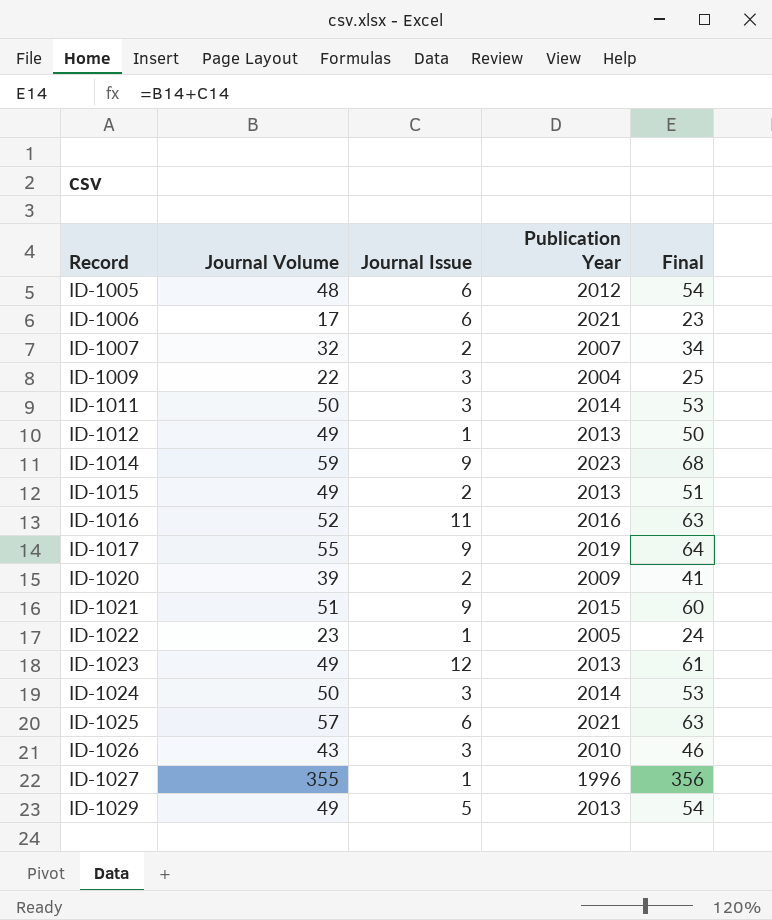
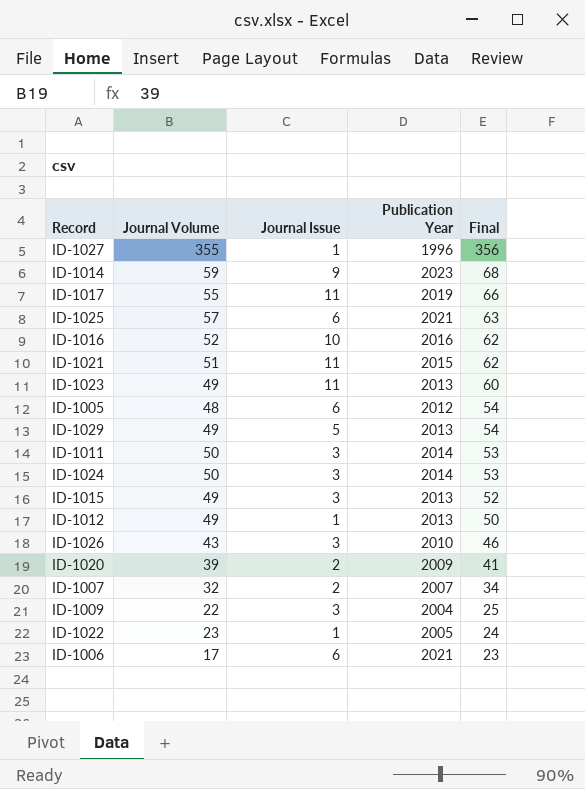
row order: Record ascending -> Final descending
ID-1017 | Journal Issue: 9 -> 11
ID-1017 | Final: 64 -> 66
ID-1016 | Journal Issue: 11 -> 10
ID-1016 | Final: 63 -> 62
ID-1021 | Journal Issue: 9 -> 11
ID-1021 | Final: 60 -> 62
ID-1023 | Journal Issue: 12 -> 11
ID-1023 | Final: 61 -> 60
ID-1015 | Journal Issue: 2 -> 3
ID-1015 | Final: 51 -> 52

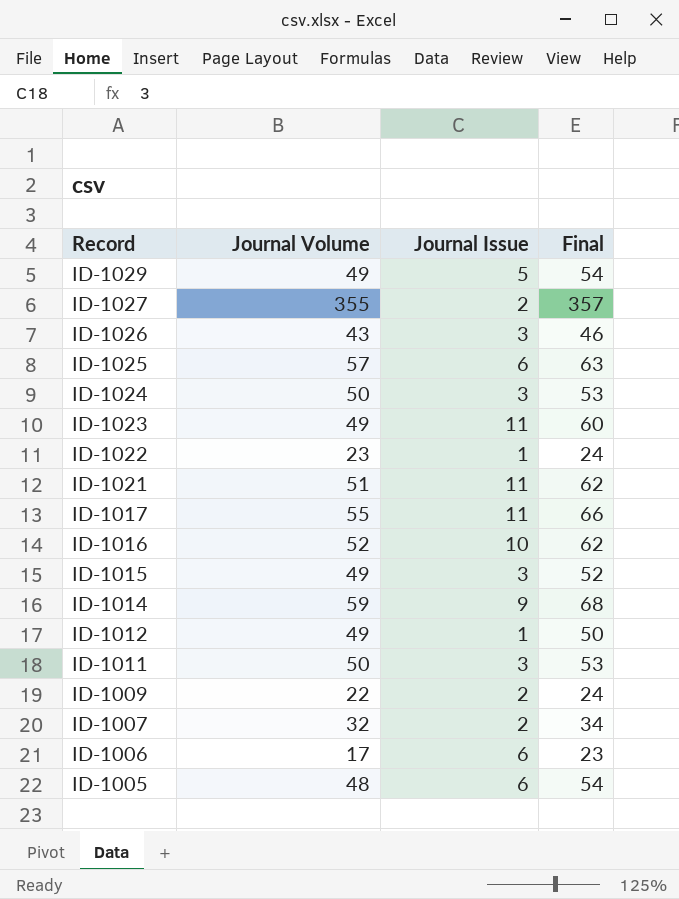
row order: Final descending -> Record descending
column Publication Year | position: 4 -> none
row ID-1020: 39 | 2 | 2009 | 41 -> none
ID-1027 | Journal Issue: 1 -> 2
ID-1027 | Final: 356 -> 357
ID-1009 | Journal Issue: 3 -> 2
ID-1009 | Final: 25 -> 24

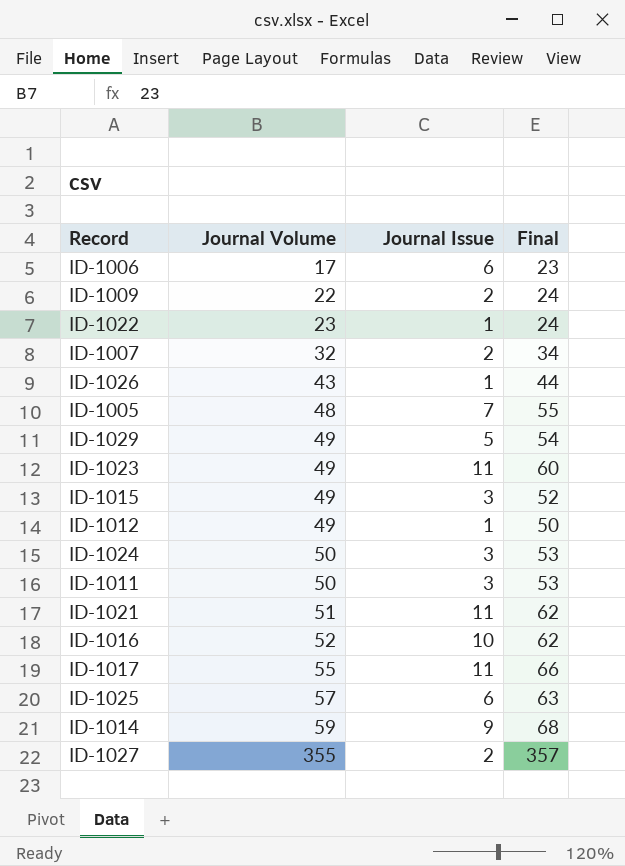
row order: Record descending -> Journal Volume ascending
ID-1026 | Journal Issue: 3 -> 1
ID-1026 | Final: 46 -> 44
ID-1005 | Journal Issue: 6 -> 7
ID-1005 | Final: 54 -> 55

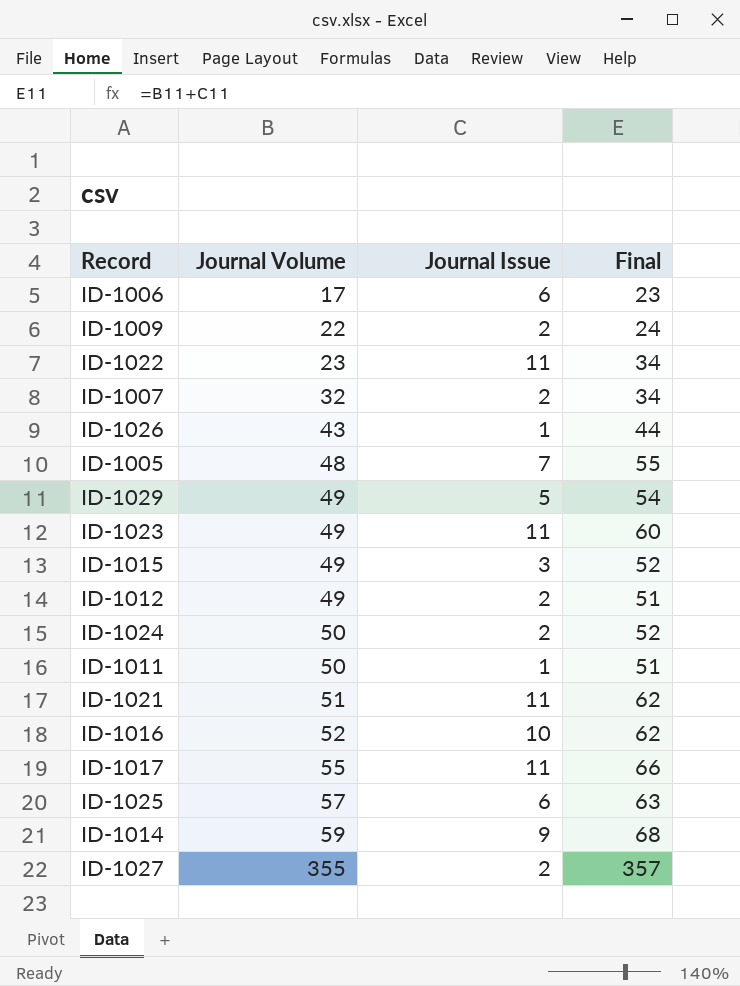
ID-1022 | Journal Issue: 1 -> 11
ID-1022 | Final: 24 -> 34
ID-1012 | Journal Issue: 1 -> 2
ID-1012 | Final: 50 -> 51
ID-1024 | Journal Issue: 3 -> 2
ID-1024 | Final: 53 -> 52
ID-1011 | Journal Issue: 3 -> 1
ID-1011 | Final: 53 -> 51

